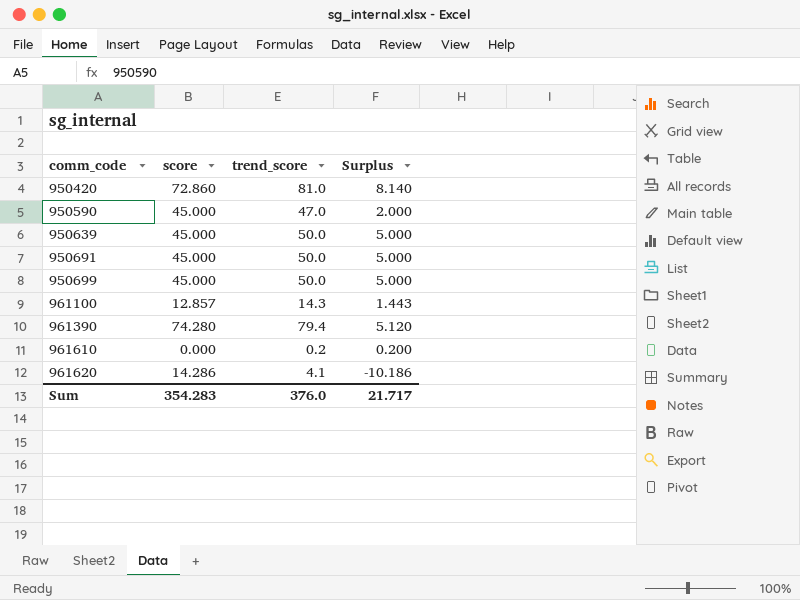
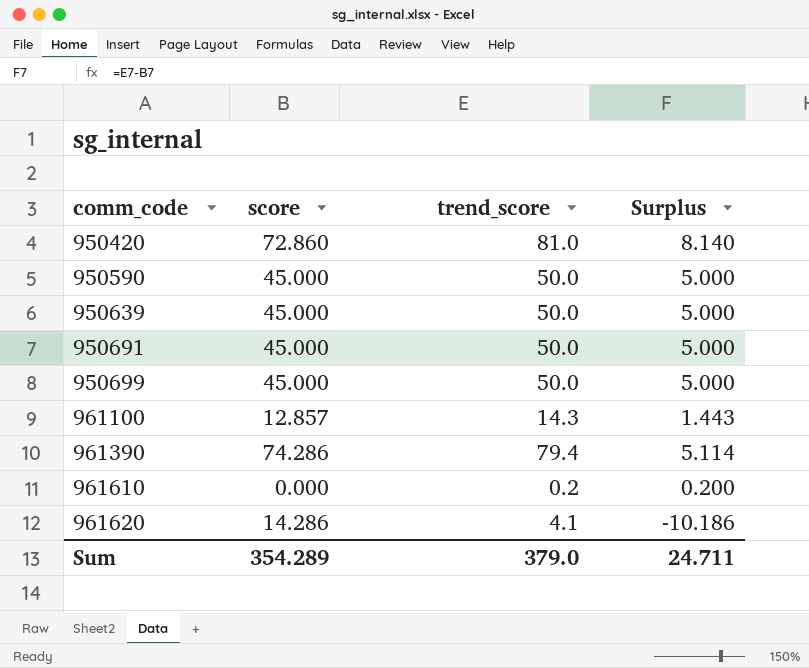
950590 | trend_score: 47.0 -> 50.0
950590 | Surplus: 2.000 -> 5.000
961390 | score: 74.280 -> 74.286
961390 | Surplus: 5.120 -> 5.114
Sum | score: 354.283 -> 354.289
Sum | trend_score: 376.0 -> 379.0
Sum | Surplus: 21.717 -> 24.711

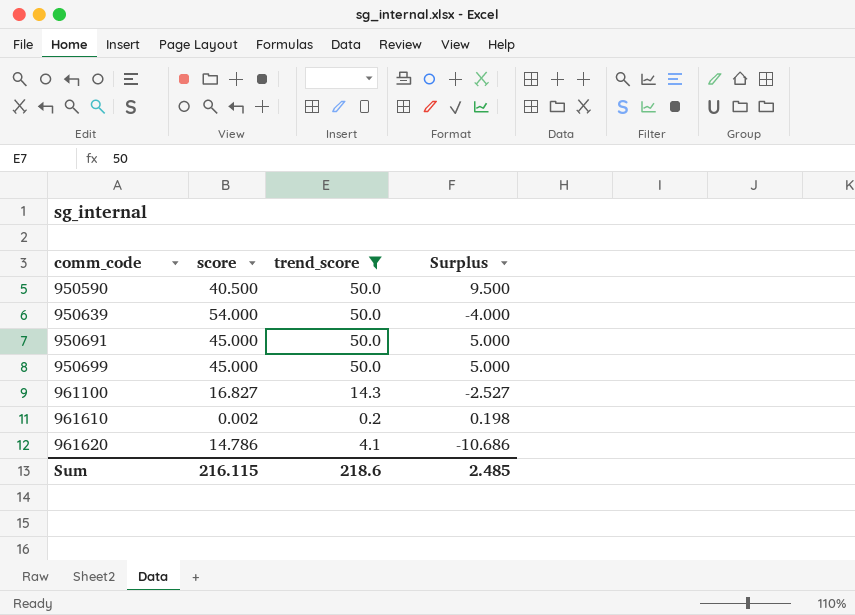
filter: none -> trend_score <= 50.0
950590 | score: 45.000 -> 40.500
950590 | Surplus: 5.000 -> 9.500
950639 | score: 45.000 -> 54.000
950639 | Surplus: 5.000 -> -4.000
961100 | score: 12.857 -> 16.827
961100 | Surplus: 1.443 -> -2.527
961610 | score: 0.000 -> 0.002
961610 | Surplus: 0.200 -> 0.198
961620 | score: 14.286 -> 14.786
961620 | Surplus: -10.186 -> -10.686
Sum | score: 354.289 -> 216.115
Sum | trend_score: 379.0 -> 218.6
Sum | Surplus: 24.711 -> 2.485

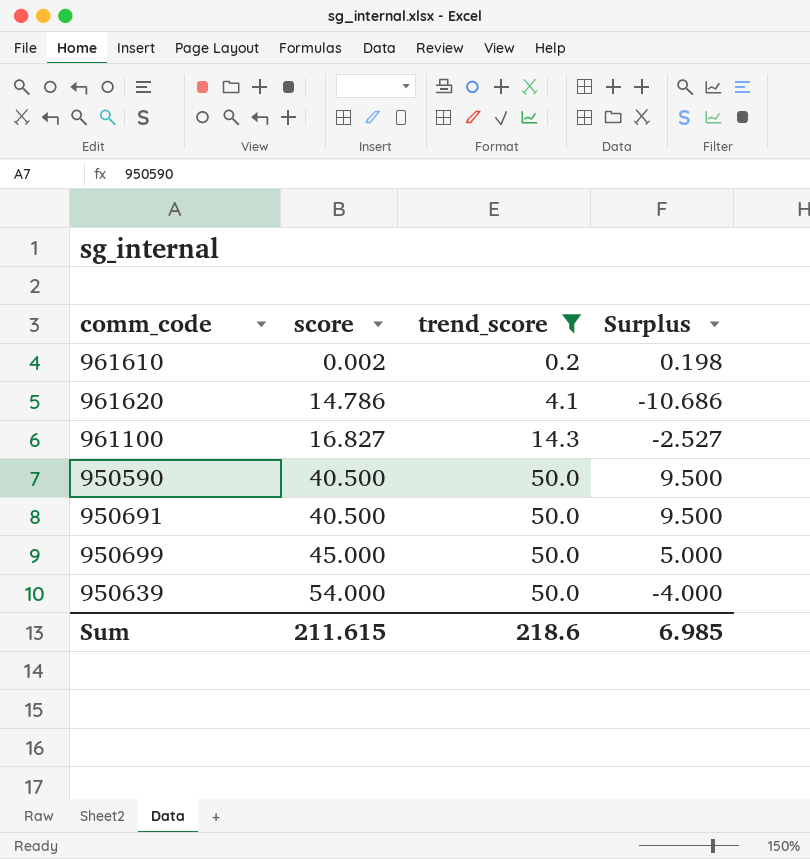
row order: comm_code ascending -> score ascending
950691 | score: 45.000 -> 40.500
950691 | Surplus: 5.000 -> 9.500
Sum | score: 216.115 -> 211.615
Sum | Surplus: 2.485 -> 6.985

